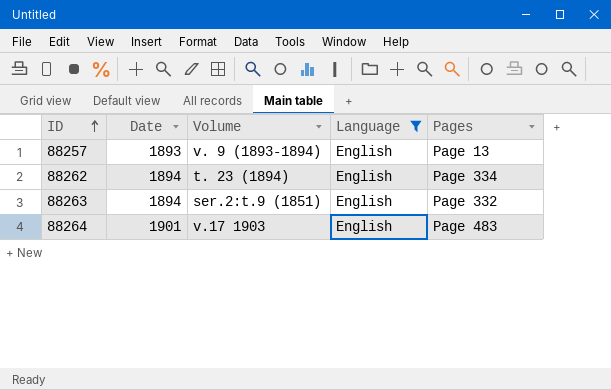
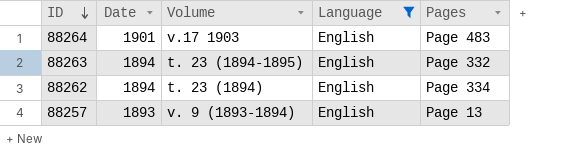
row order: ID ascending -> ID descending
88263 | Volume: ser.2:t.9 (1851) -> t. 23 (1894-1895)

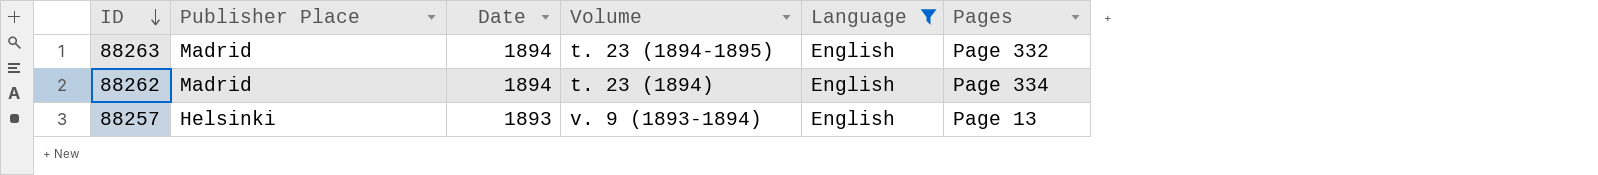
column Publisher Place | position: none -> 2
row 88264: 1901 | v.17 1903 | English | Page 483 -> none

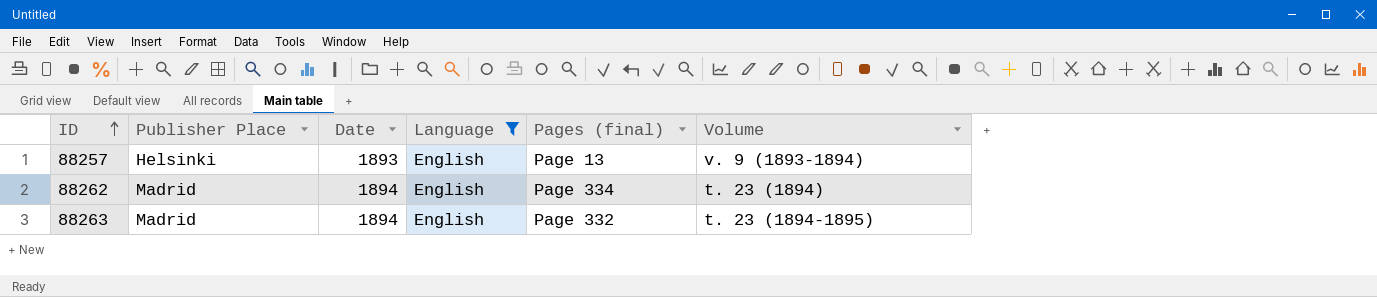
row order: ID descending -> ID ascending
column name: Pages -> Pages (final)
column Volume | position: 4 -> 6

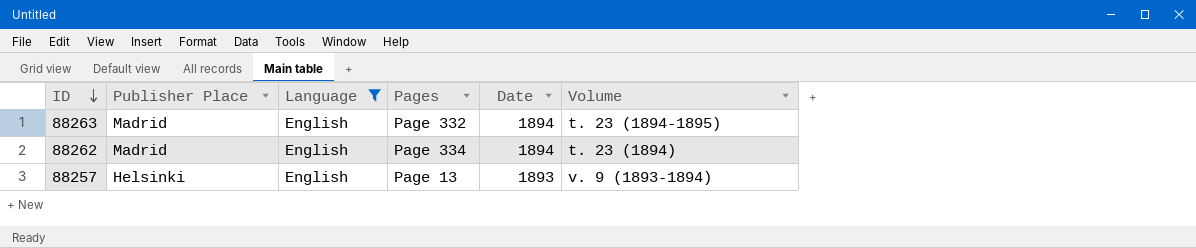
row order: ID ascending -> ID descending
column name: Pages (final) -> Pages
column Date | position: 3 -> 5

